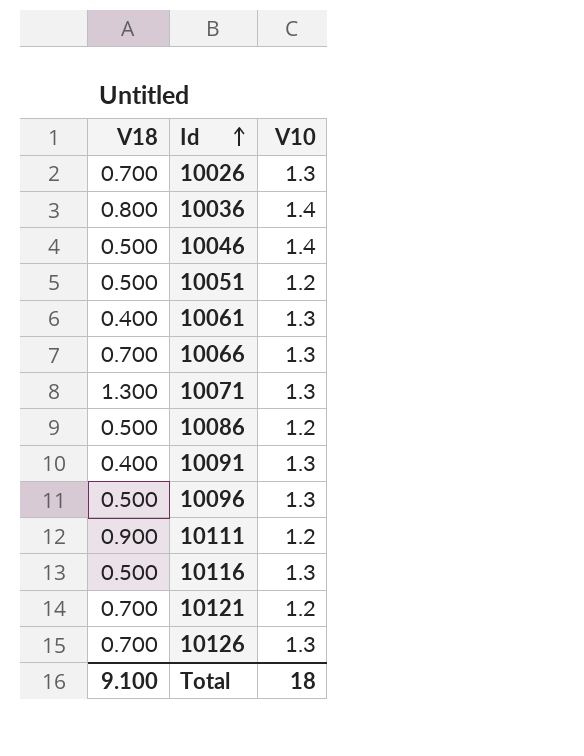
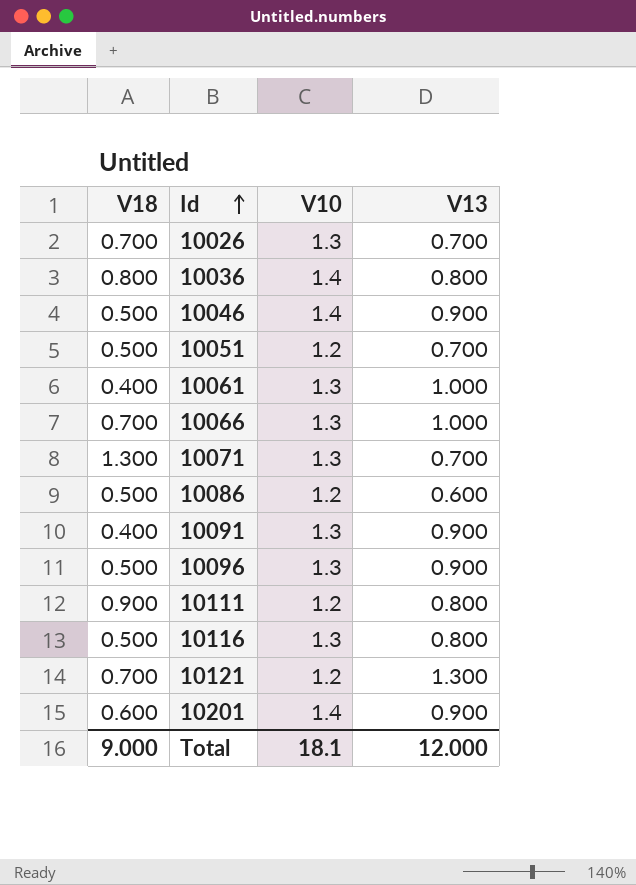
column V13 | position: none -> 4
row 10126: 0.700 | 1.3 -> none
row 10201: none -> 0.600 | 1.4 | 0.900
Total | V18: 9.100 -> 9.000
Total | V10: 18 -> 18.1

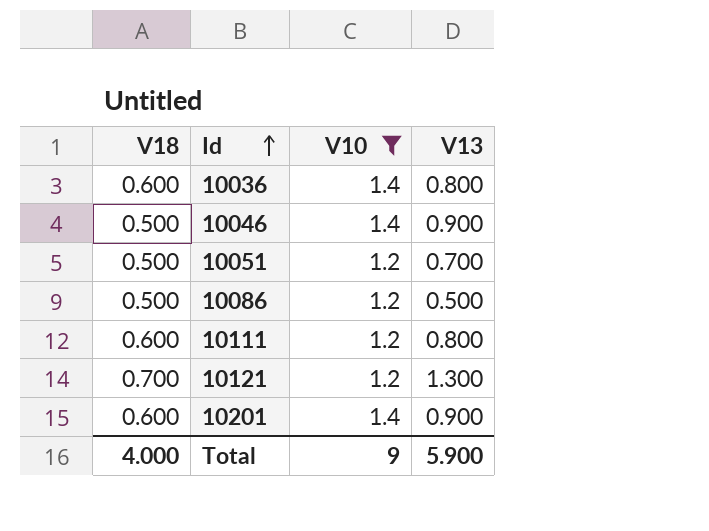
filter: none -> V10 != 1.3
10036 | V18: 0.800 -> 0.600
10086 | V13: 0.600 -> 0.500
10111 | V18: 0.900 -> 0.600
Total | V18: 9.000 -> 4.000
Total | V10: 18.1 -> 9
Total | V13: 12.000 -> 5.900

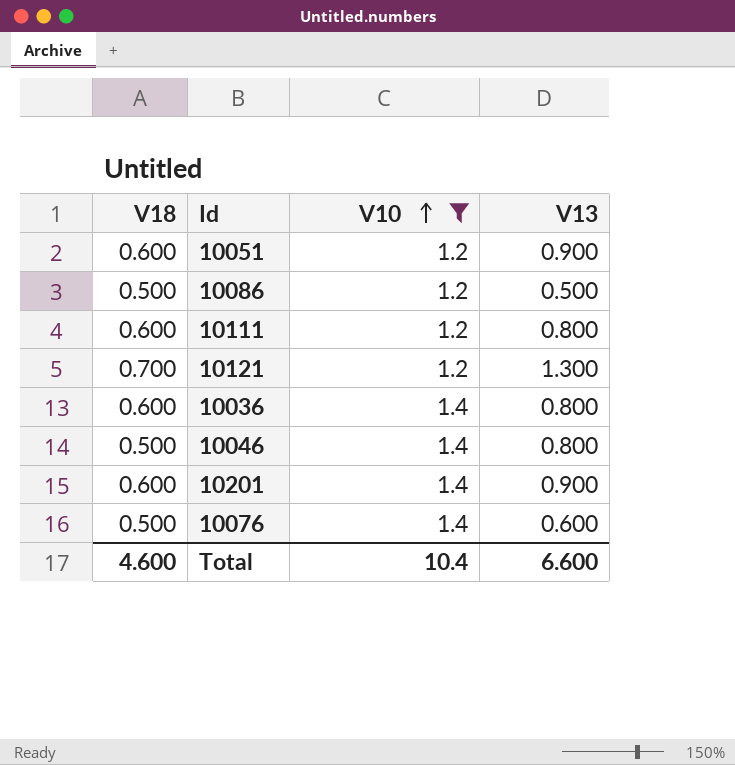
row order: Id ascending -> V10 ascending
10051 | V18: 0.500 -> 0.600
10051 | V13: 0.700 -> 0.900
10046 | V13: 0.900 -> 0.800
row 10076: none -> 0.500 | 1.4 | 0.600
Total | V18: 4.000 -> 4.600
Total | V10: 9 -> 10.4
Total | V13: 5.900 -> 6.600

